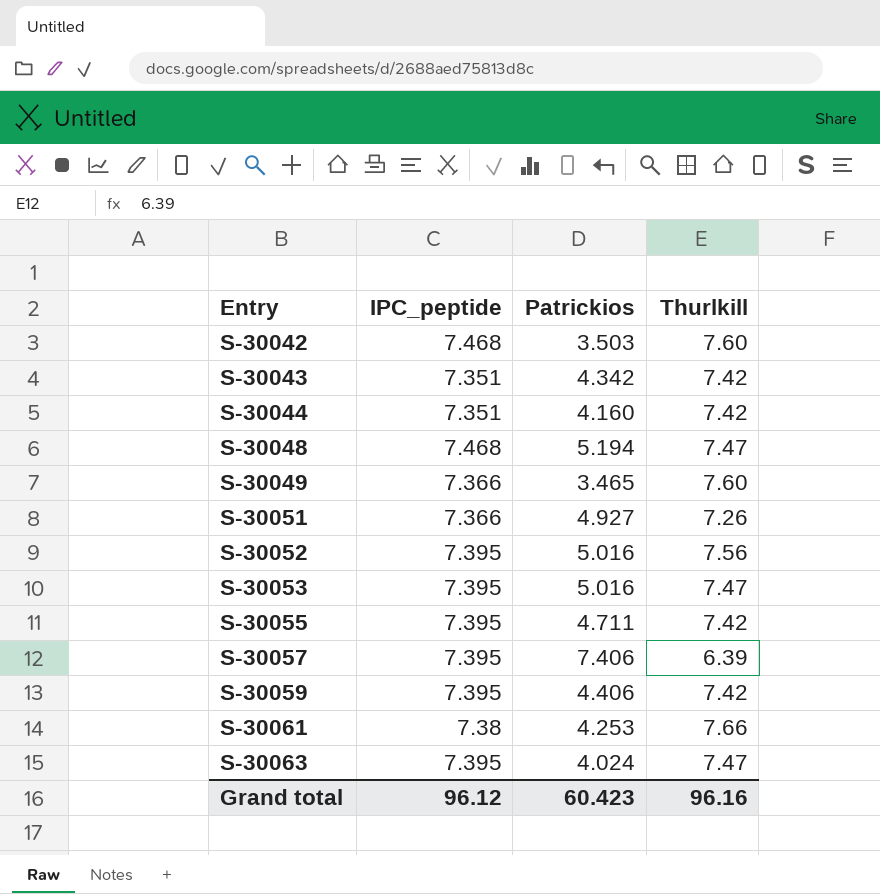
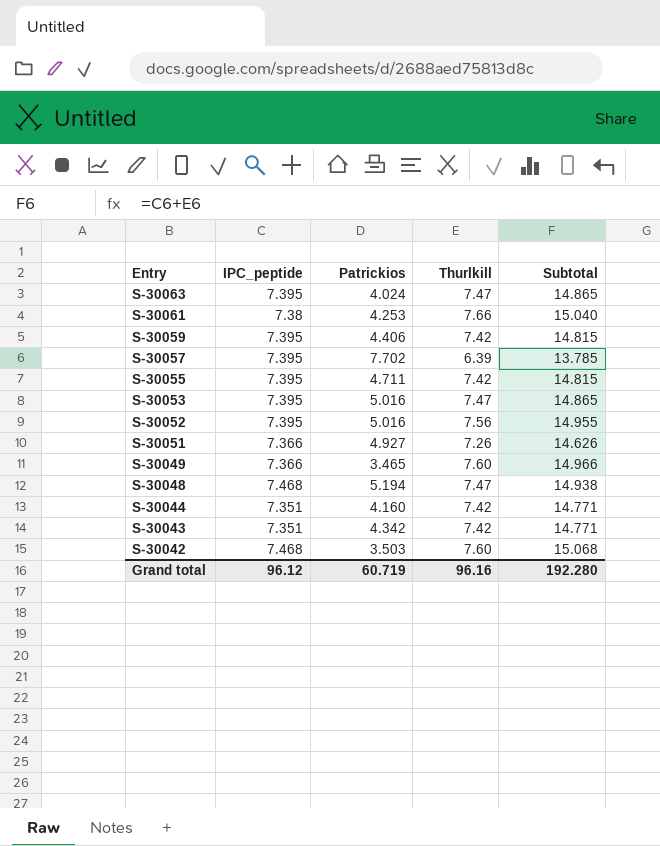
row order: Entry ascending -> Entry descending
column Subtotal | formula: none -> [IPC_peptide] + [Thurlkill]
S-30057 | Patrickios: 7.406 -> 7.702
Grand total | Patrickios: 60.423 -> 60.719

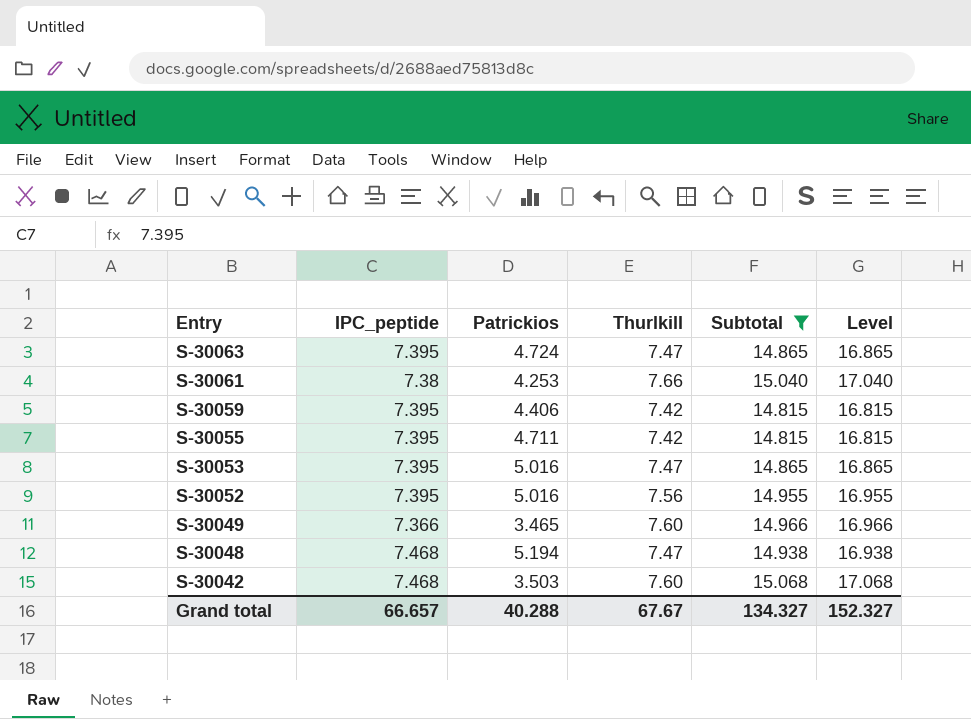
filter: none -> Subtotal >= 14.815
column Level | formula: none -> [Subtotal] + 2
S-30063 | Patrickios: 4.024 -> 4.724
Grand total | IPC_peptide: 96.12 -> 66.657
Grand total | Patrickios: 60.719 -> 40.288
Grand total | Thurlkill: 96.16 -> 67.67
Grand total | Subtotal: 192.280 -> 134.327

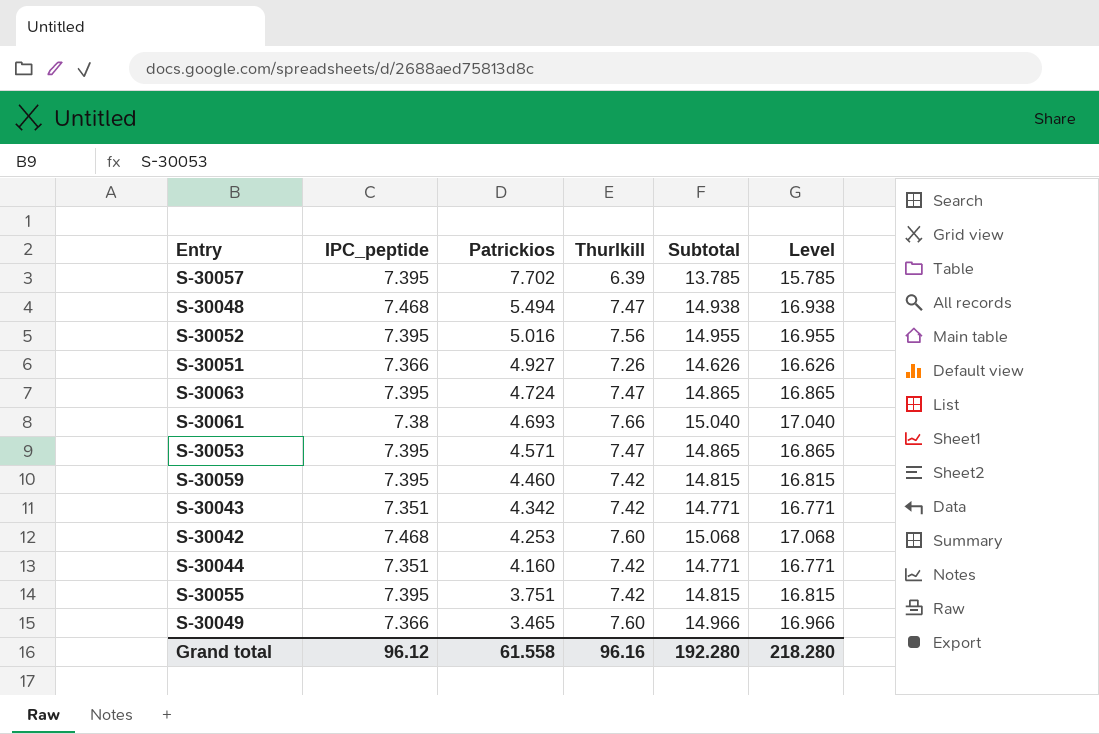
filter: Subtotal >= 14.815 -> none
row order: Entry descending -> Patrickios descending
S-30048 | Patrickios: 5.194 -> 5.494
S-30061 | Patrickios: 4.253 -> 4.693
S-30053 | Patrickios: 5.016 -> 4.571
S-30059 | Patrickios: 4.406 -> 4.460
S-30042 | Patrickios: 3.503 -> 4.253
S-30055 | Patrickios: 4.711 -> 3.751
Grand total | IPC_peptide: 66.657 -> 96.12
Grand total | Patrickios: 40.288 -> 61.558
Grand total | Thurlkill: 67.67 -> 96.16
Grand total | Subtotal: 134.327 -> 192.280
Grand total | Level: 152.327 -> 218.280

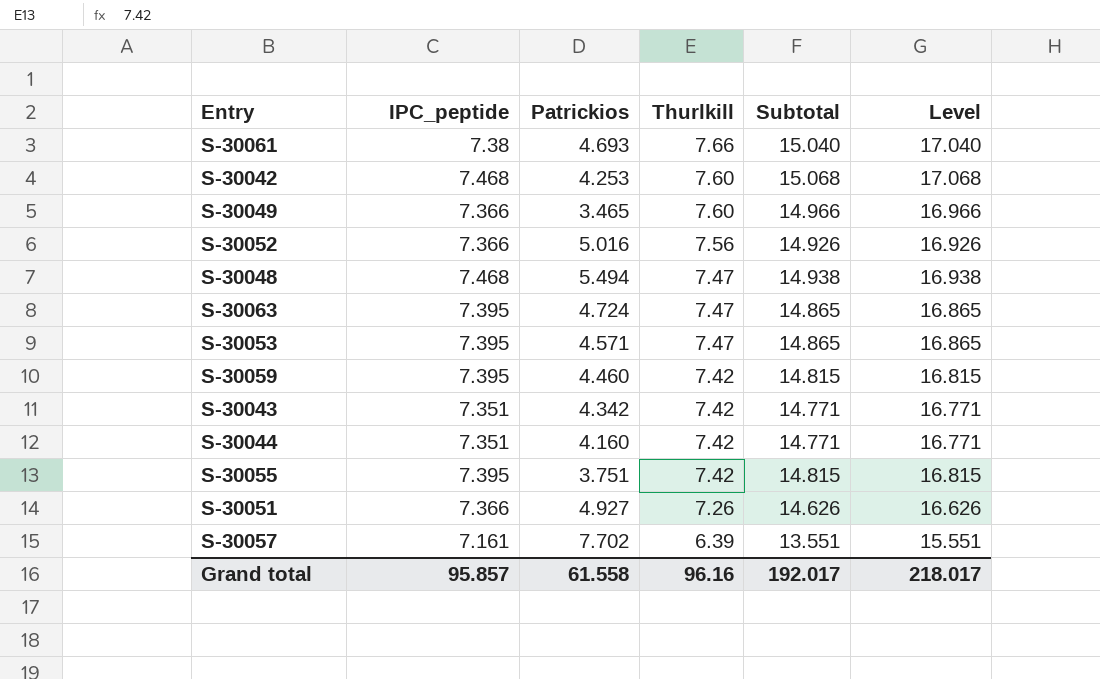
row order: Patrickios descending -> Thurlkill descending
S-30052 | IPC_peptide: 7.395 -> 7.366
S-30052 | Subtotal: 14.955 -> 14.926
S-30052 | Level: 16.955 -> 16.926
S-30057 | IPC_peptide: 7.395 -> 7.161
S-30057 | Subtotal: 13.785 -> 13.551
S-30057 | Level: 15.785 -> 15.551
Grand total | IPC_peptide: 96.12 -> 95.857
Grand total | Subtotal: 192.280 -> 192.017
Grand total | Level: 218.280 -> 218.017

